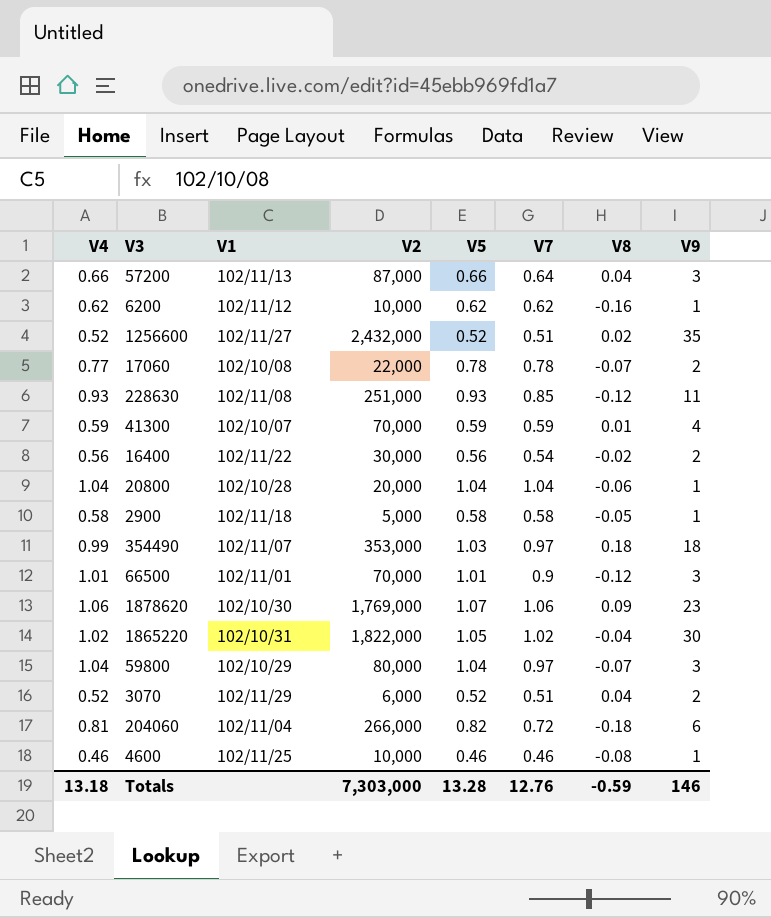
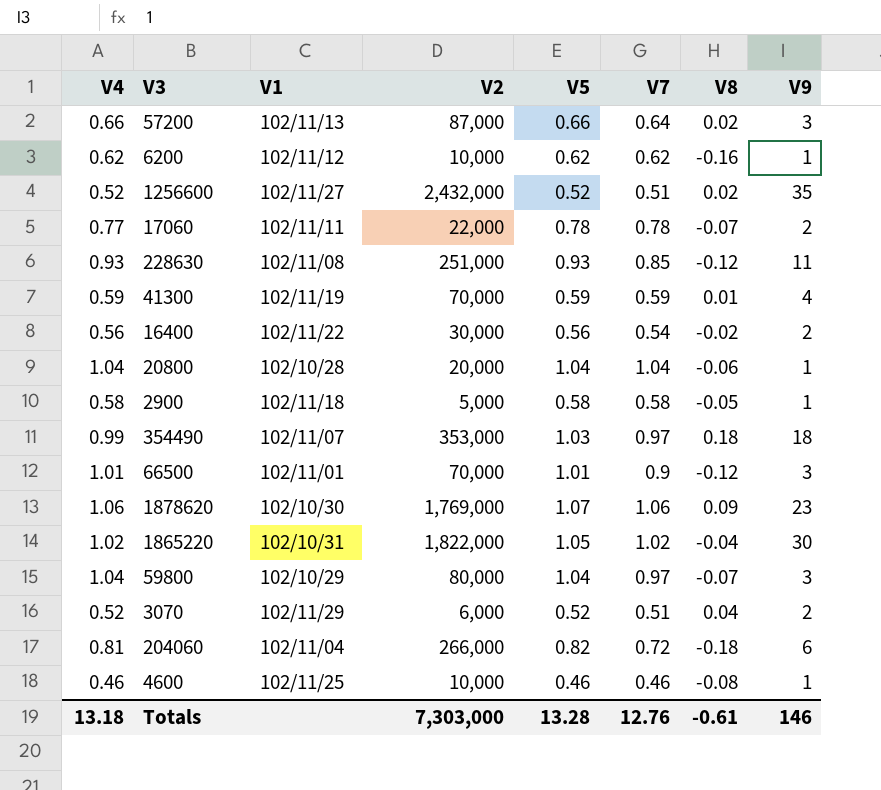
57200 | V8: 0.04 -> 0.02
17060 | V1: 102/10/08 -> 102/11/11
41300 | V1: 102/10/07 -> 102/11/19
Totals | V8: -0.59 -> -0.61

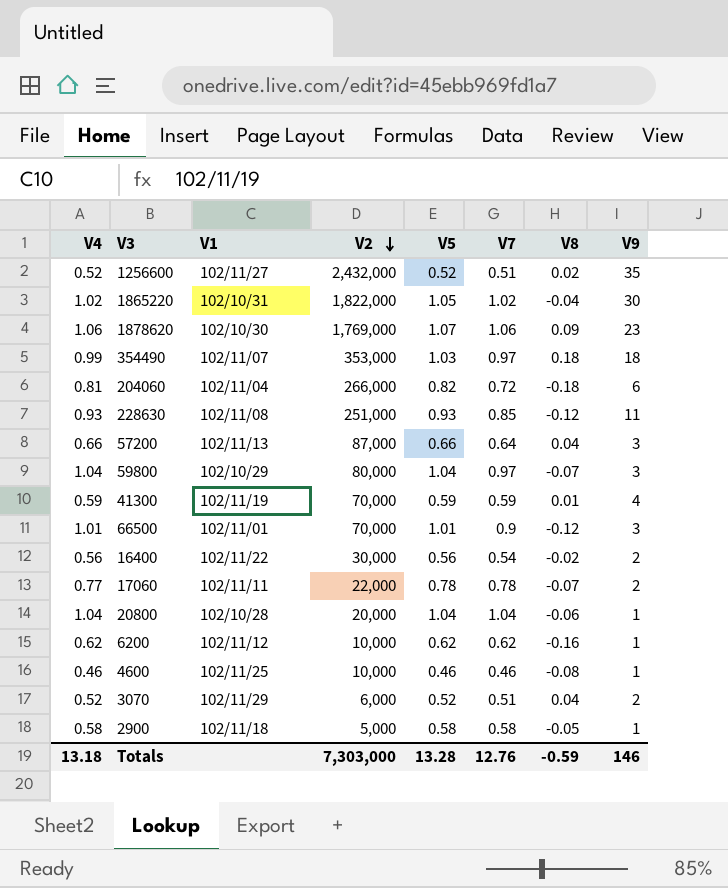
row order: none -> V2 descending
57200 | V8: 0.02 -> 0.04
Totals | V8: -0.61 -> -0.59

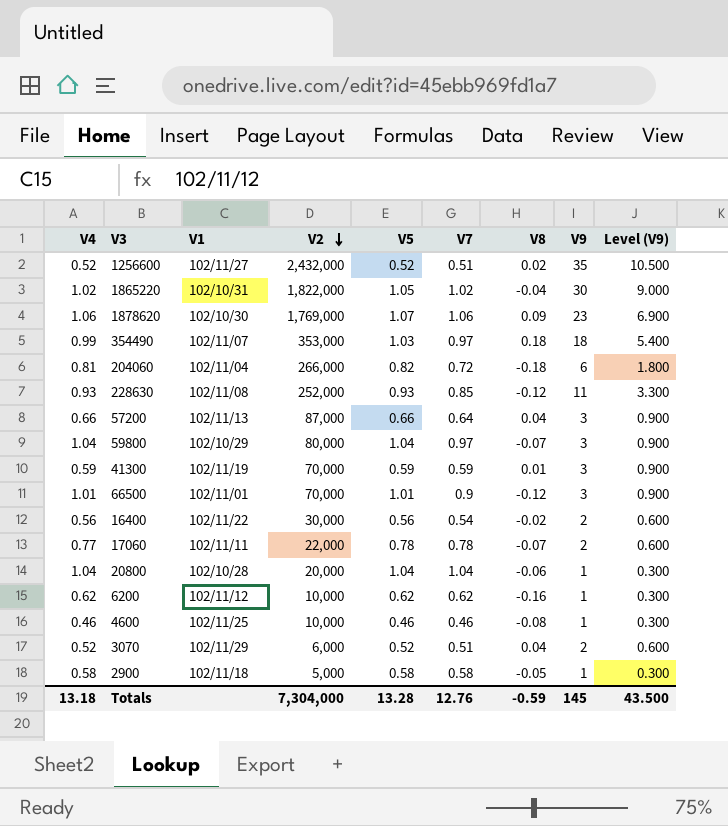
column Level (V9) | formula: none -> [V9] * 0.3
228630 | V2: 251,000 -> 252,000
41300 | V9: 4 -> 3
Totals | V2: 7,303,000 -> 7,304,000
Totals | V9: 146 -> 145

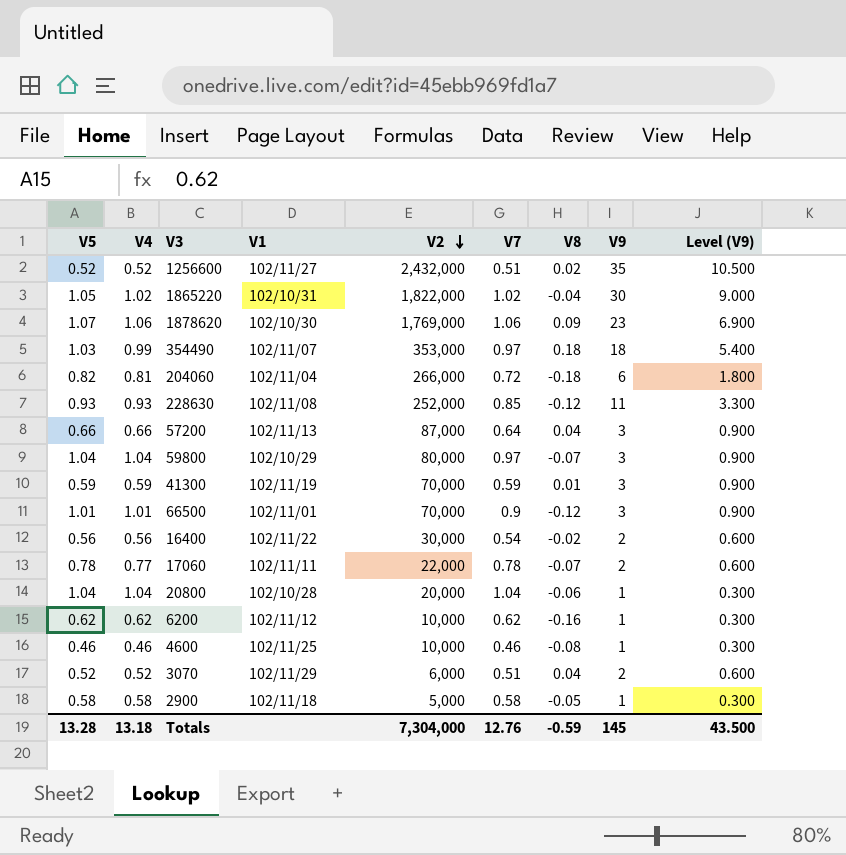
column V5 | position: 5 -> 1

